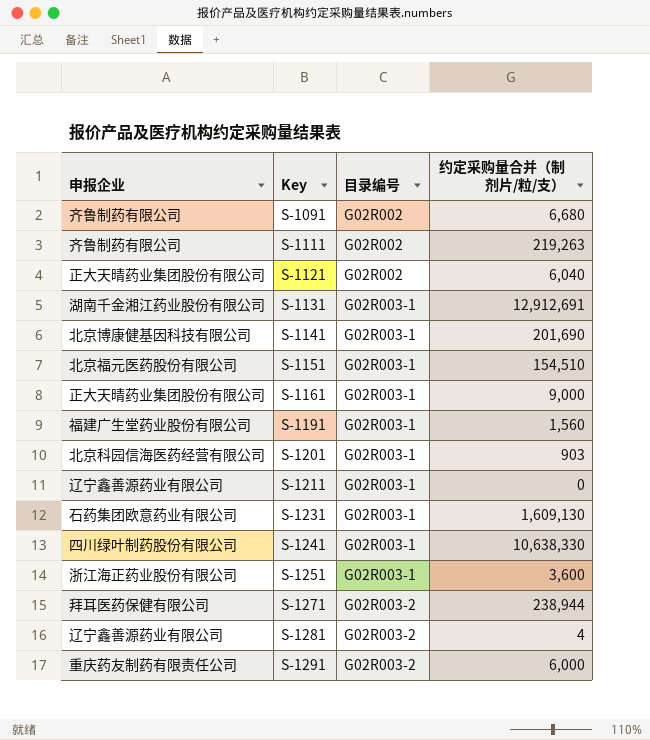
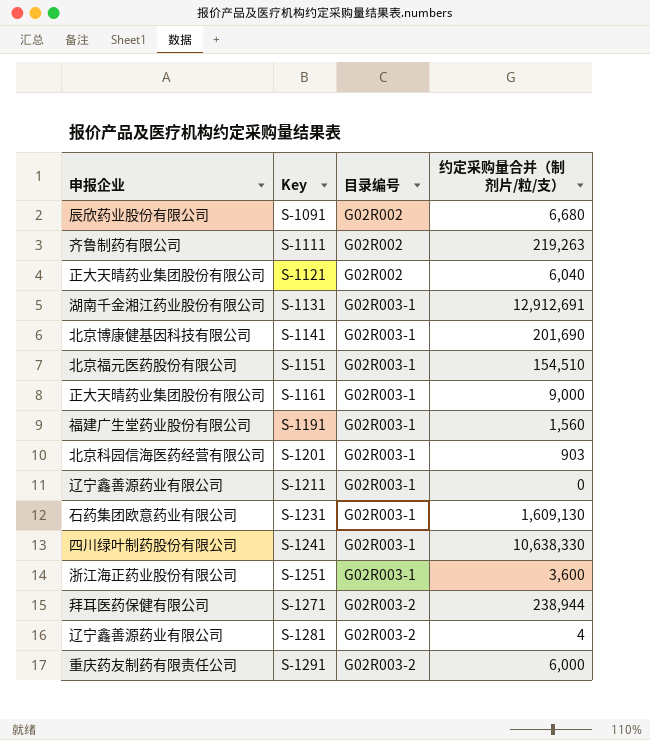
S-1091 | 申报企业: 齐鲁制药有限公司 -> 辰欣药业股份有限公司

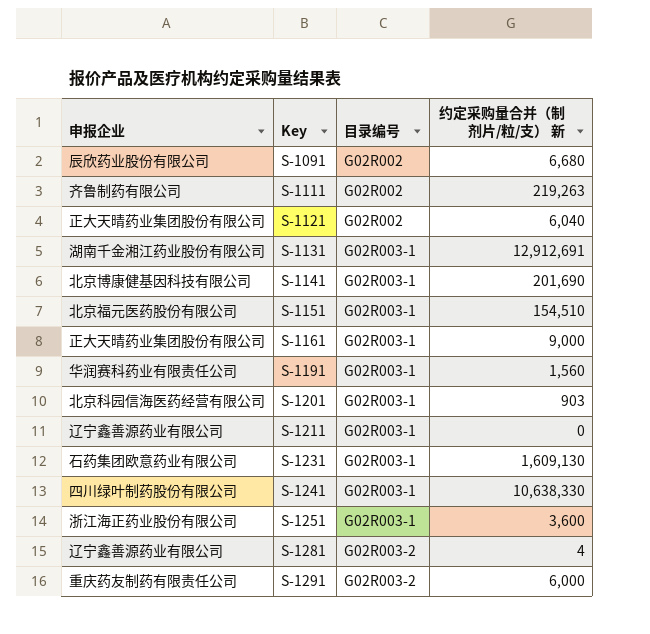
column name: 约定采购量合并（制剂片/粒/支） -> 约定采购量合并（制剂片/粒/支） 新
row S-1271: 拜耳医药保健有限公司 | G02R003-2 | 238,944 -> none
S-1191 | 申报企业: 福建广生堂药业股份有限公司 -> 华润赛科药业有限责任公司

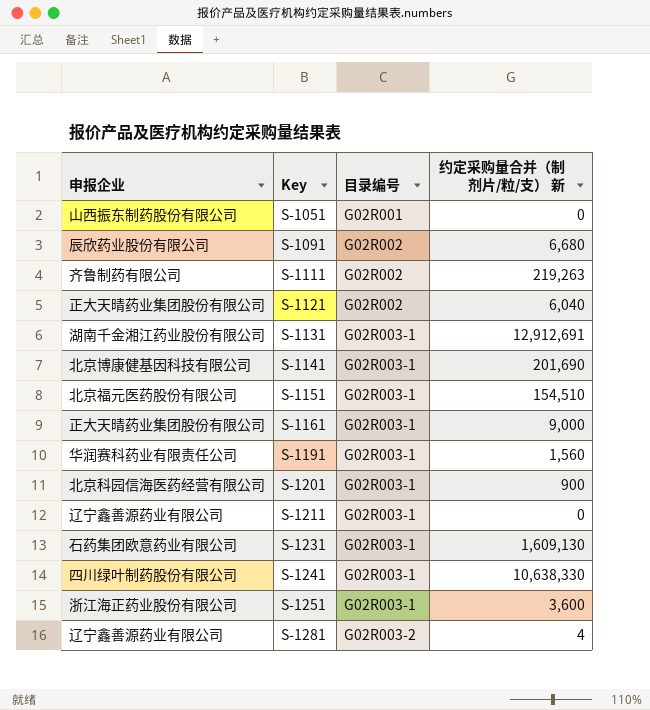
row S-1291: 重庆药友制药有限责任公司 | G02R003-2 | 6,000 -> none
row S-1051: none -> 山西振东制药股份有限公司 | G02R001 | 0
S-1201 | 约定采购量合并（制剂片/粒/支） 新: 903 -> 900

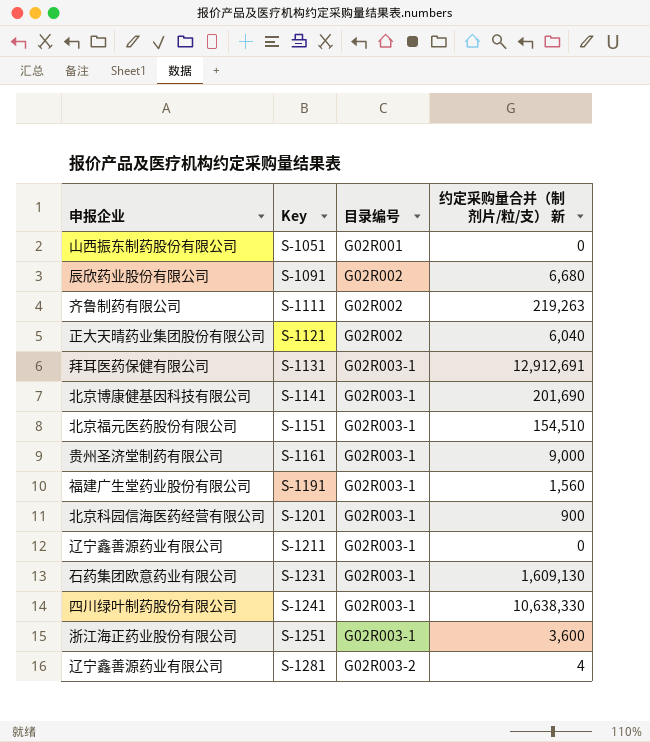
S-1131 | 申报企业: 湖南千金湘江药业股份有限公司 -> 拜耳医药保健有限公司
S-1161 | 申报企业: 正大天晴药业集团股份有限公司 -> 贵州圣济堂制药有限公司
S-1191 | 申报企业: 华润赛科药业有限责任公司 -> 福建广生堂药业股份有限公司

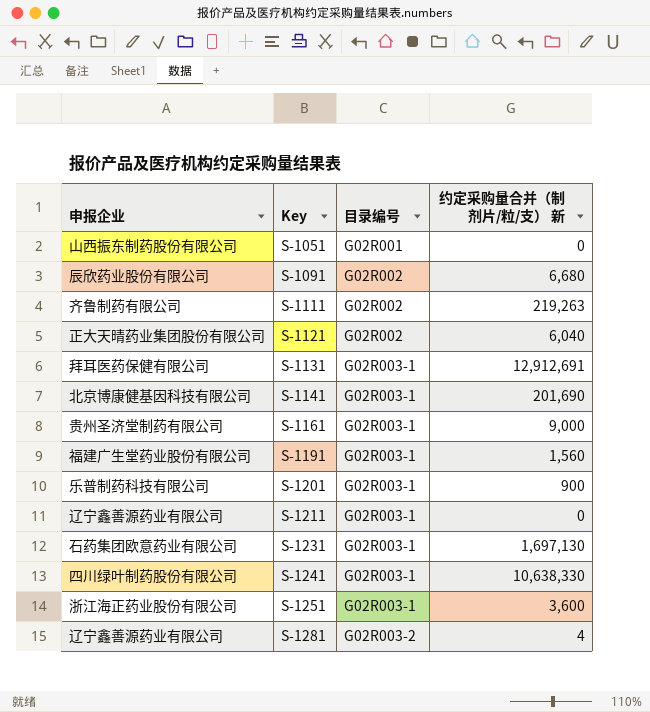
row S-1151: 北京福元医药股份有限公司 | G02R003-1 | 154,510 -> none
S-1201 | 申报企业: 北京科园信海医药经营有限公司 -> 乐普制药科技有限公司
S-1231 | 约定采购量合并（制剂片/粒/支） 新: 1,609,130 -> 1,697,130

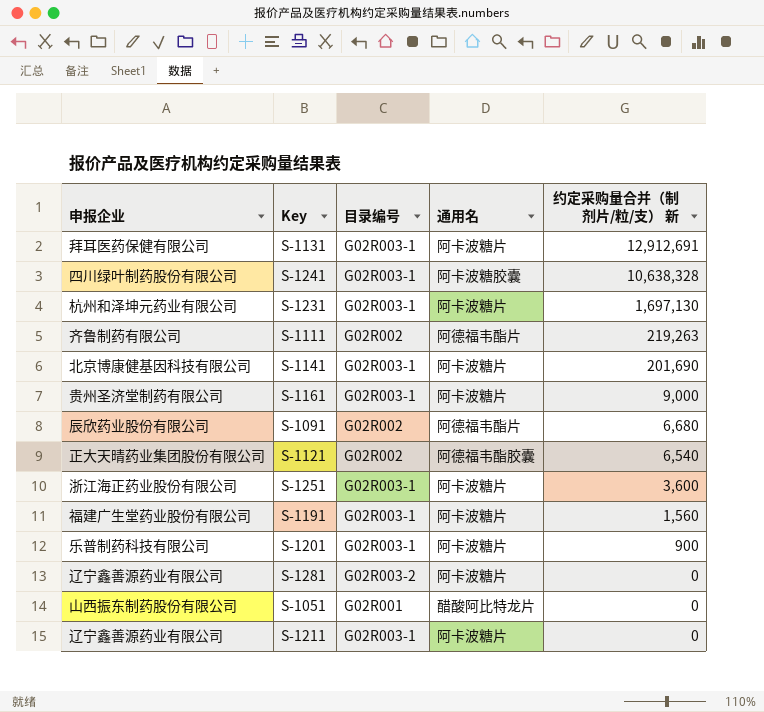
row order: Key ascending -> 约定采购量合并（制剂片/粒/支） 新 descending
column 通用名 | position: none -> 4
S-1241 | 约定采购量合并（制剂片/粒/支） 新: 10,638,330 -> 10,638,328
S-1231 | 申报企业: 石药集团欧意药业有限公司 -> 杭州和泽坤元药业有限公司
S-1121 | 约定采购量合并（制剂片/粒/支） 新: 6,040 -> 6,540
S-1281 | 约定采购量合并（制剂片/粒/支） 新: 4 -> 0

